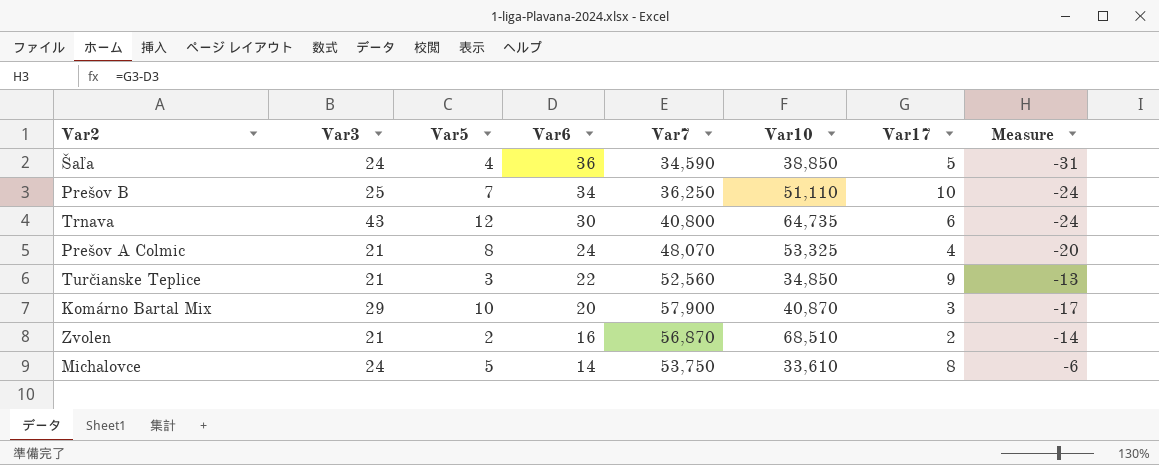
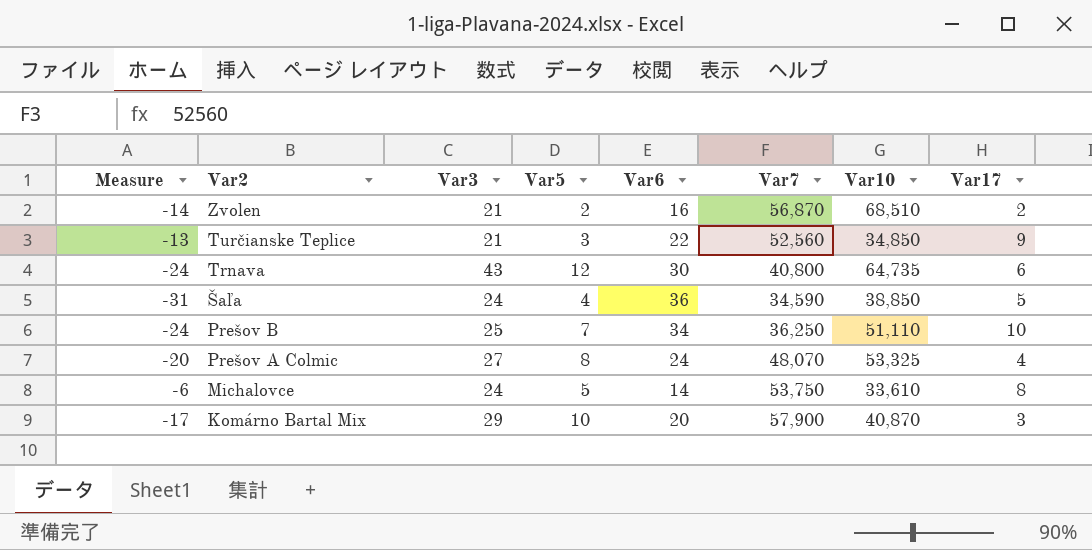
row order: Var6 descending -> Var2 descending
column Measure | position: 8 -> 1
Prešov A Colmic | Var3: 21 -> 27

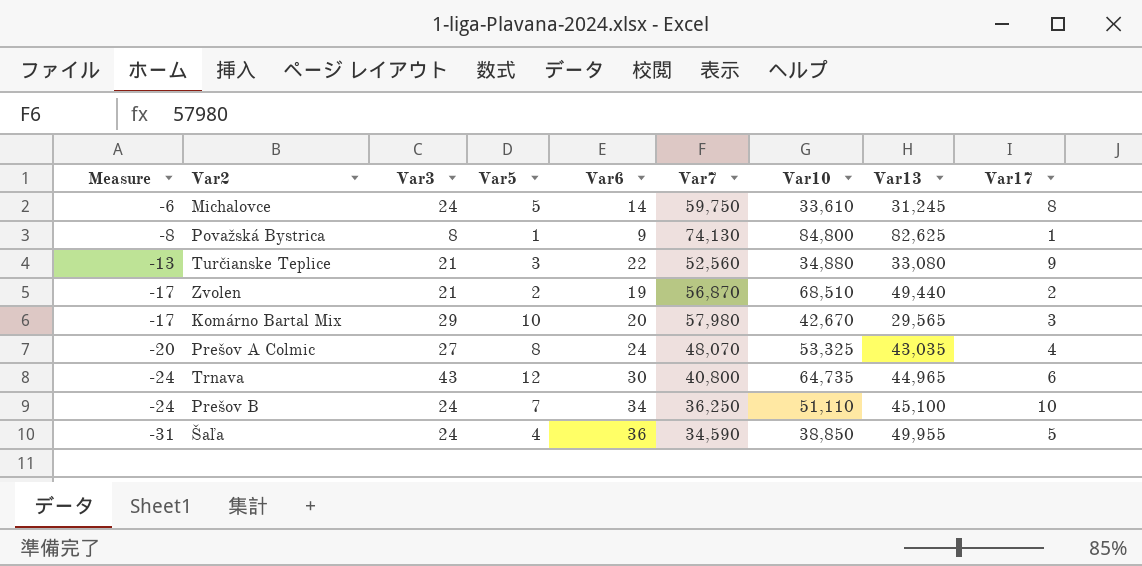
row order: Var2 descending -> Measure descending
column Var13 | position: none -> 8
Michalovce | Var7: 53,750 -> 59,750
row Považská Bystrica: none -> -8 | 8 | 1 | 9 | 74,130 | 84,800 | 82,625 | 1
Turčianske Teplice | Var10: 34,850 -> 34,880
Zvolen | Measure: -14 -> -17
Zvolen | Var6: 16 -> 19
Komárno Bartal Mix | Var7: 57,900 -> 57,980
Komárno Bartal Mix | Var10: 40,870 -> 42,670
Prešov B | Var3: 25 -> 24

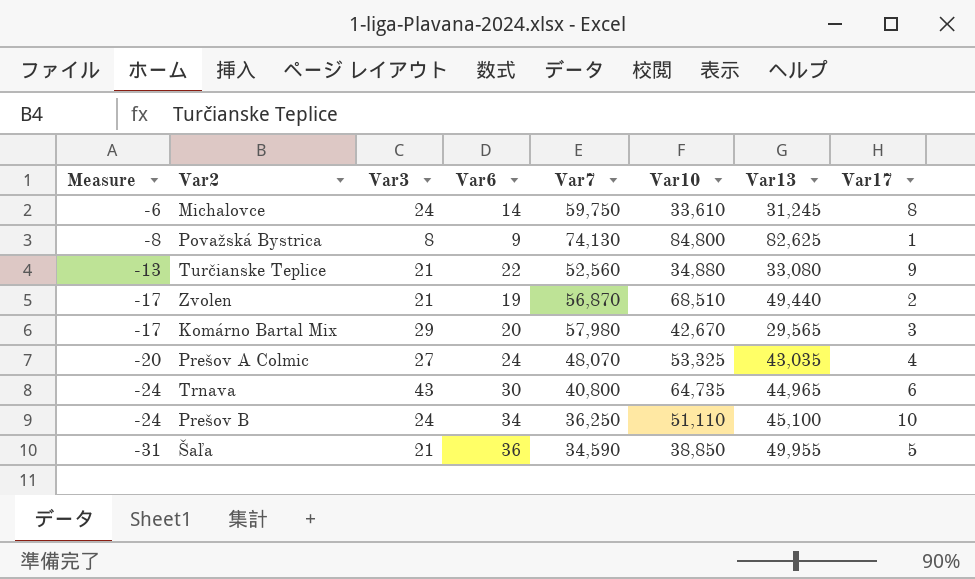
column Var5 | position: 4 -> none
Šaľa | Var3: 24 -> 21

